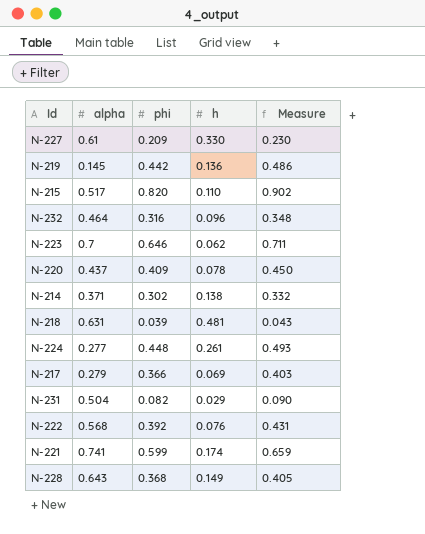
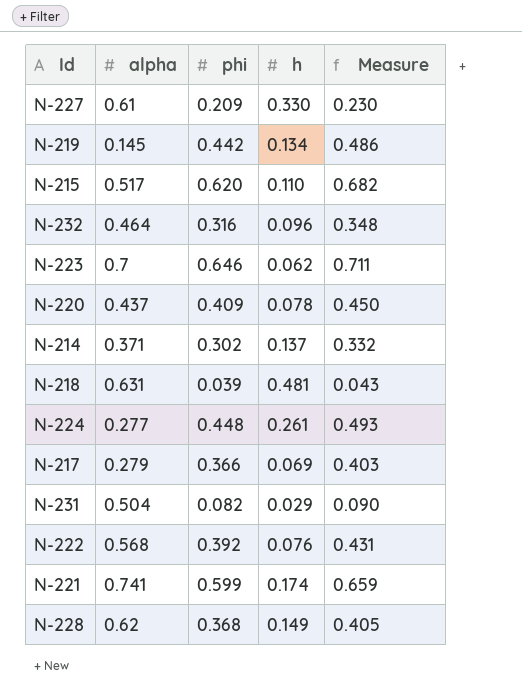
N-219 | h: 0.136 -> 0.134
N-215 | phi: 0.820 -> 0.620
N-215 | Measure: 0.902 -> 0.682
N-214 | h: 0.138 -> 0.137
N-228 | alpha: 0.643 -> 0.62

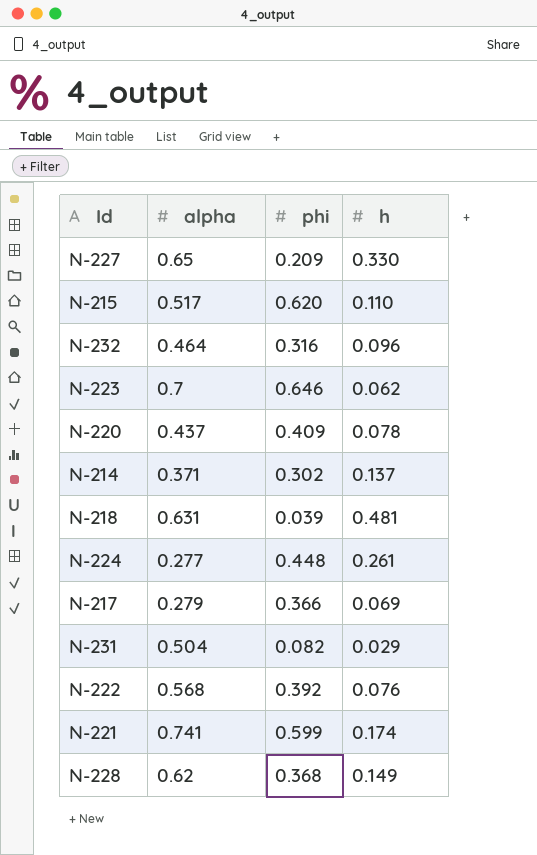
column Measure | formula: [phi] * 1.1 -> none
row N-219: 0.145 | 0.442 | 0.134 | 0.486 -> none
N-227 | alpha: 0.61 -> 0.65

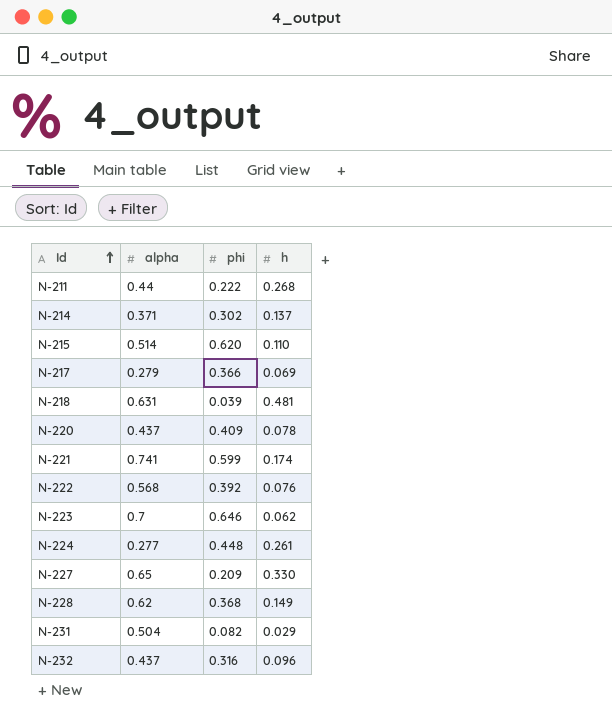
row order: none -> Id ascending
row N-211: none -> 0.44 | 0.222 | 0.268
N-215 | alpha: 0.517 -> 0.514
N-232 | alpha: 0.464 -> 0.437

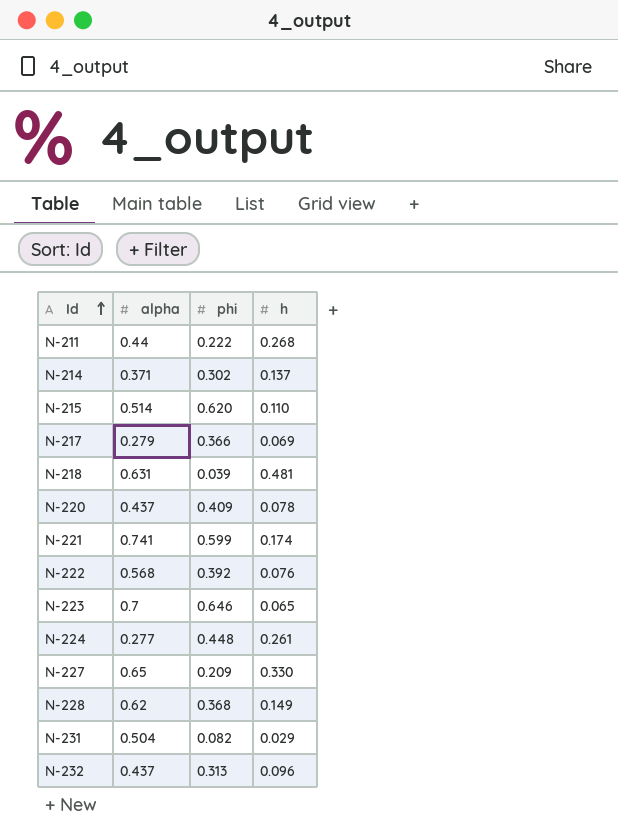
N-223 | h: 0.062 -> 0.065
N-232 | phi: 0.316 -> 0.313

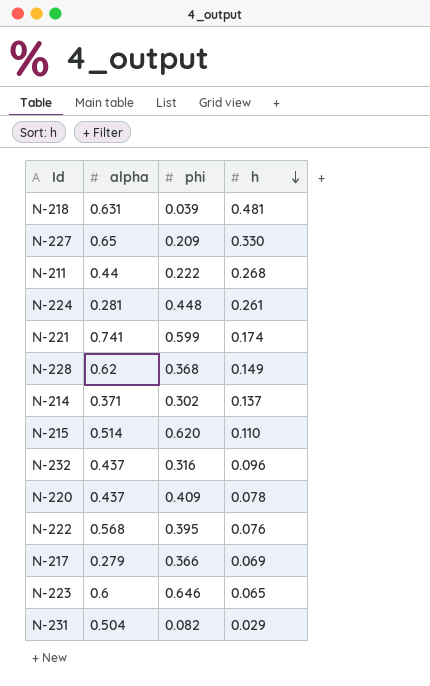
row order: Id ascending -> h descending
N-224 | alpha: 0.277 -> 0.281
N-232 | phi: 0.313 -> 0.316
N-222 | phi: 0.392 -> 0.395
N-223 | alpha: 0.7 -> 0.6

